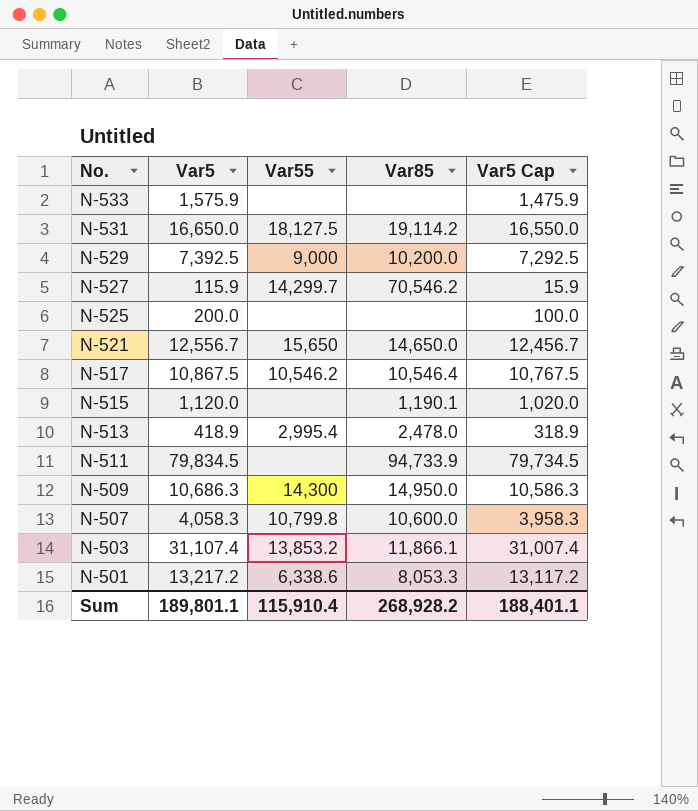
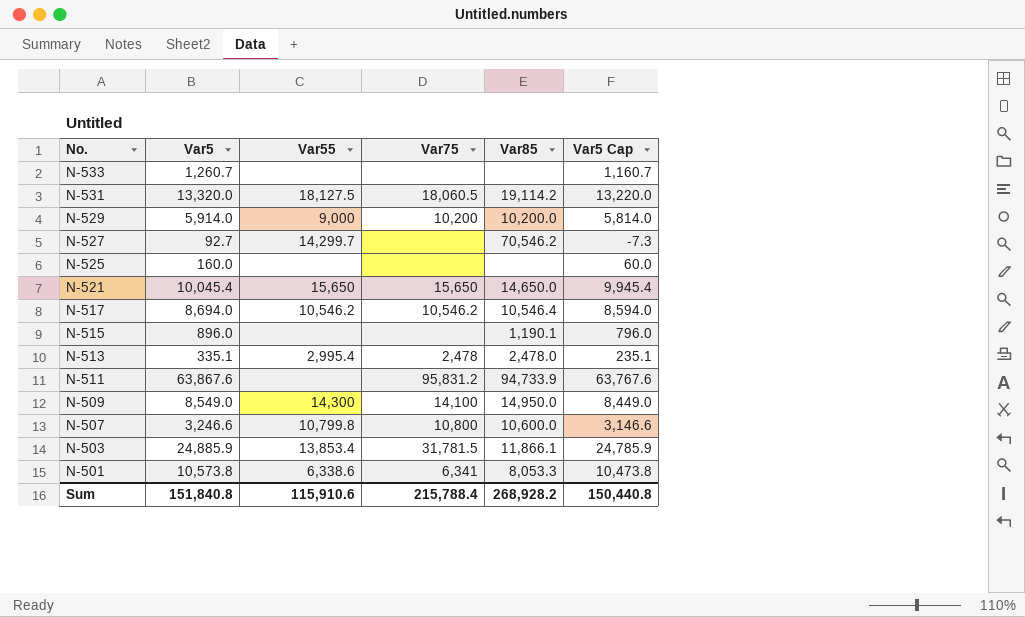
column Var75 | position: none -> 4
N-533 | Var5: 1,575.9 -> 1,260.7
N-533 | Var5 Cap: 1,475.9 -> 1,160.7
N-531 | Var5: 16,650.0 -> 13,320.0
N-531 | Var5 Cap: 16,550.0 -> 13,220.0
N-529 | Var5: 7,392.5 -> 5,914.0
N-529 | Var5 Cap: 7,292.5 -> 5,814.0
N-527 | Var5: 115.9 -> 92.7
N-527 | Var5 Cap: 15.9 -> -7.3
N-525 | Var5: 200.0 -> 160.0
N-525 | Var5 Cap: 100.0 -> 60.0
N-521 | Var5: 12,556.7 -> 10,045.4
N-521 | Var5 Cap: 12,456.7 -> 9,945.4
N-517 | Var5: 10,867.5 -> 8,694.0
N-517 | Var5 Cap: 10,767.5 -> 8,594.0
N-515 | Var5: 1,120.0 -> 896.0
N-515 | Var5 Cap: 1,020.0 -> 796.0
N-513 | Var5: 418.9 -> 335.1
N-513 | Var5 Cap: 318.9 -> 235.1
N-511 | Var5: 79,834.5 -> 63,867.6
N-511 | Var5 Cap: 79,734.5 -> 63,767.6
N-509 | Var5: 10,686.3 -> 8,549.0
N-509 | Var5 Cap: 10,586.3 -> 8,449.0
N-507 | Var5: 4,058.3 -> 3,246.6
N-507 | Var5 Cap: 3,958.3 -> 3,146.6
N-503 | Var5: 31,107.4 -> 24,885.9
N-503 | Var55: 13,853.2 -> 13,853.4
N-503 | Var5 Cap: 31,007.4 -> 24,785.9
N-501 | Var5: 13,217.2 -> 10,573.8
N-501 | Var5 Cap: 13,117.2 -> 10,473.8
Sum | Var5: 189,801.1 -> 151,840.8
Sum | Var55: 115,910.4 -> 115,910.6
Sum | Var5 Cap: 188,401.1 -> 150,440.8

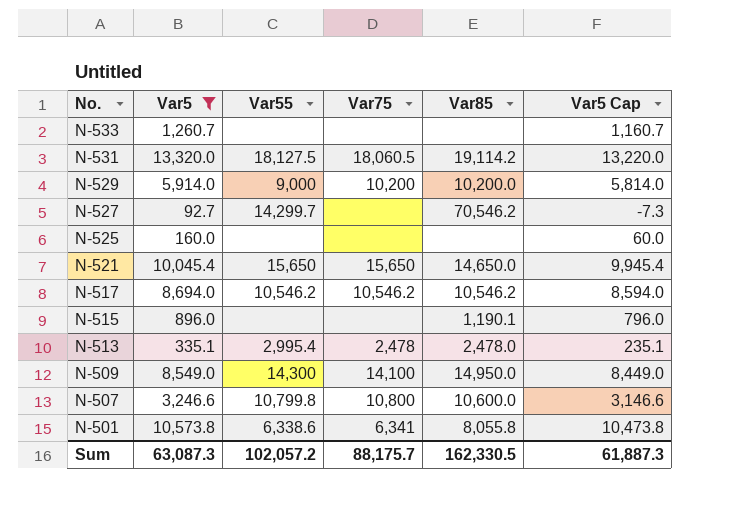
filter: none -> Var5 <= 13,320.0
N-517 | Var85: 10,546.4 -> 10,546.2
N-501 | Var85: 8,053.3 -> 8,055.8
Sum | Var5: 151,840.8 -> 63,087.3
Sum | Var55: 115,910.6 -> 102,057.2
Sum | Var75: 215,788.4 -> 88,175.7
Sum | Var85: 268,928.2 -> 162,330.5
Sum | Var5 Cap: 150,440.8 -> 61,887.3

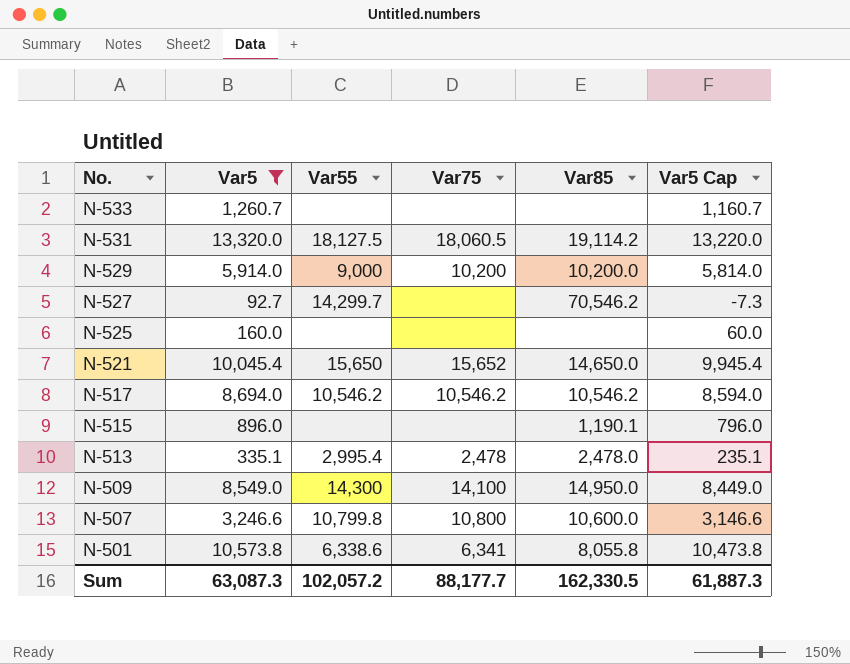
N-521 | Var75: 15,650 -> 15,652
Sum | Var75: 88,175.7 -> 88,177.7

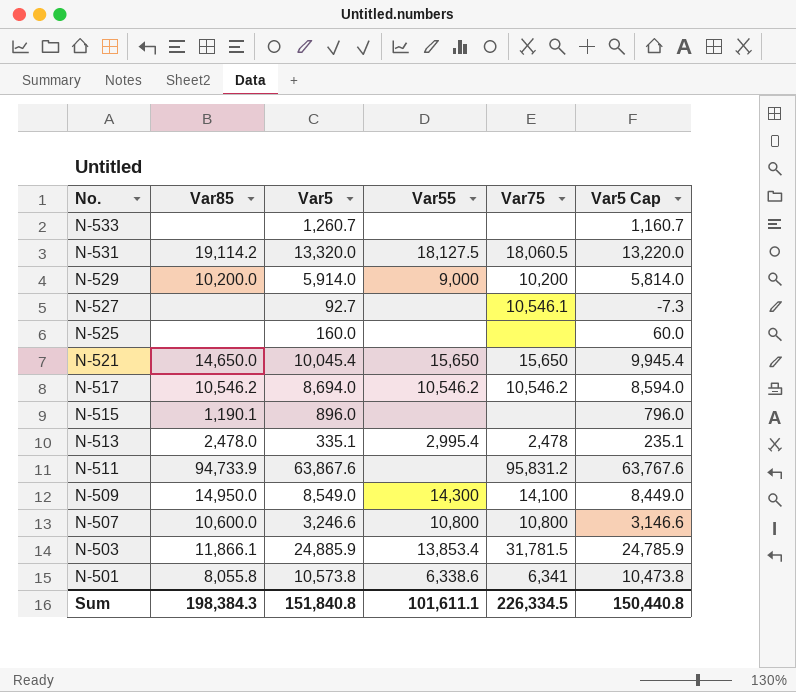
filter: Var5 <= 13,320.0 -> none
column Var85 | position: 5 -> 2
N-527 | Var85: 70,546.2 -> none
N-527 | Var55: 14,299.7 -> none
N-527 | Var75: none -> 10,546.1
N-521 | Var75: 15,652 -> 15,650
N-507 | Var55: 10,799.8 -> 10,800
Sum | Var85: 162,330.5 -> 198,384.3
Sum | Var5: 63,087.3 -> 151,840.8
Sum | Var55: 102,057.2 -> 101,611.1
Sum | Var75: 88,177.7 -> 226,334.5
Sum | Var5 Cap: 61,887.3 -> 150,440.8

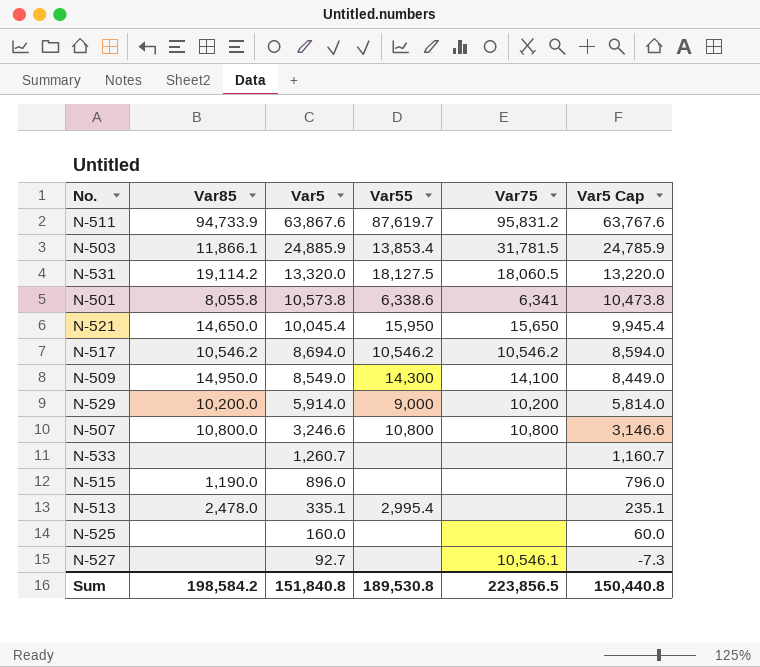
row order: No. descending -> Var5 descending
N-511 | Var55: none -> 87,619.7
N-521 | Var55: 15,650 -> 15,950
N-507 | Var85: 10,600.0 -> 10,800.0
N-515 | Var85: 1,190.1 -> 1,190.0
N-513 | Var75: 2,478 -> none
Sum | Var85: 198,384.3 -> 198,584.2
Sum | Var55: 101,611.1 -> 189,530.8
Sum | Var75: 226,334.5 -> 223,856.5

